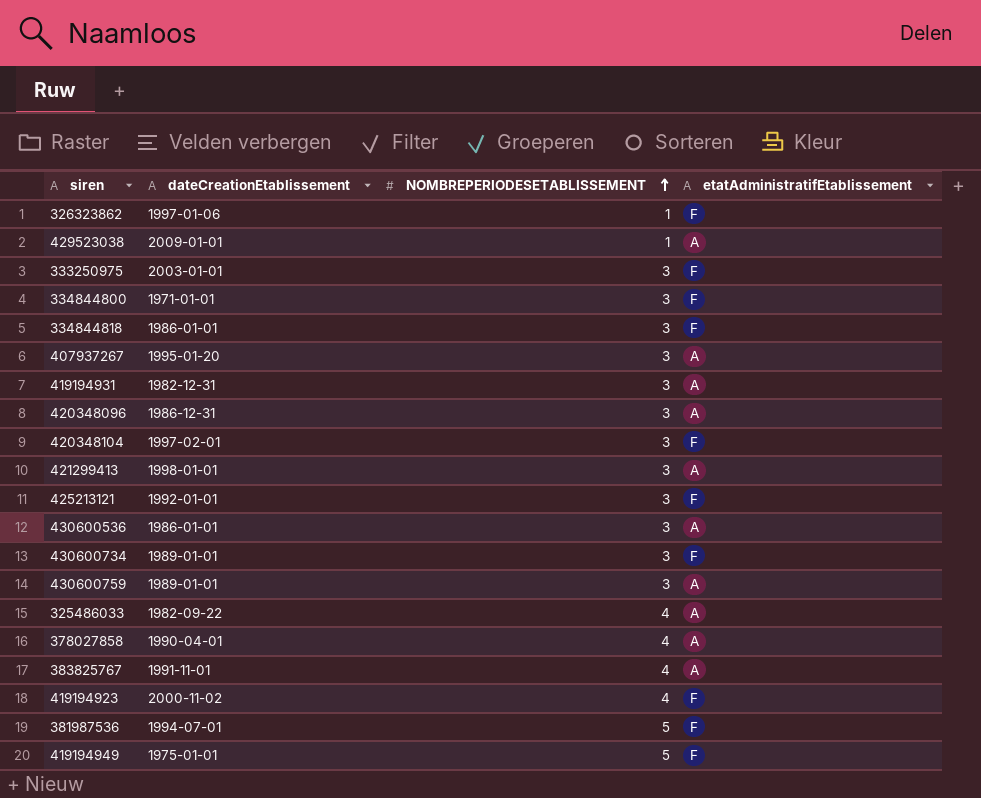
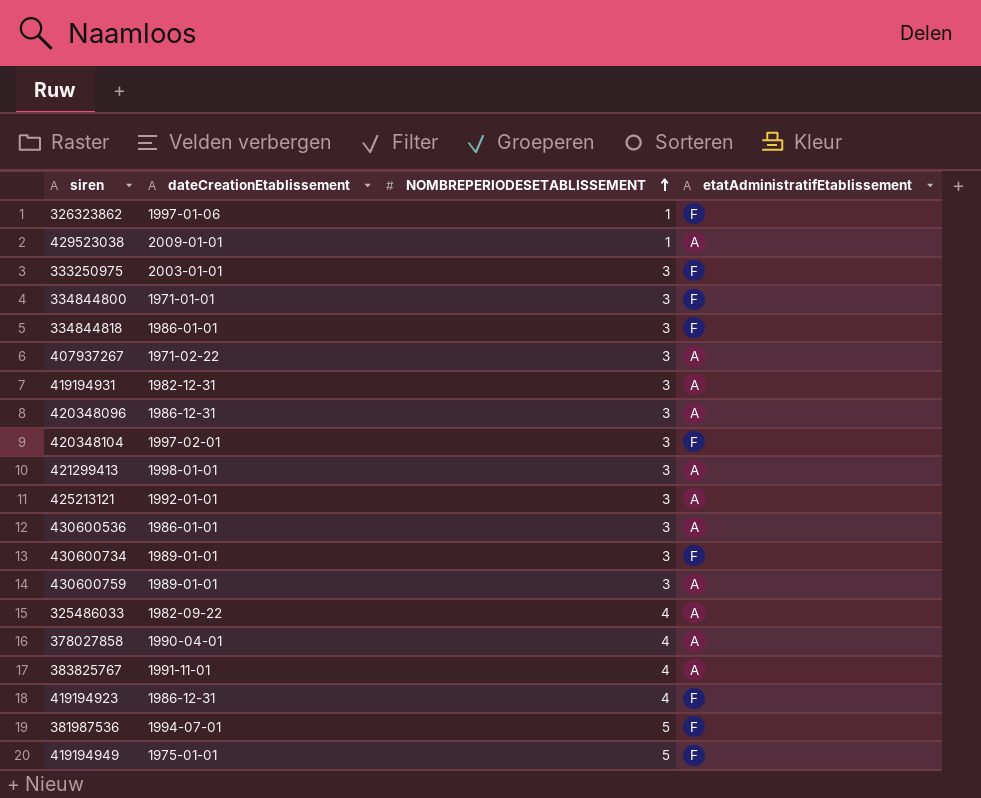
407937267 | dateCreationEtablissement: 1995-01-20 -> 1971-02-22
425213121 | etatAdministratifEtablissement: F -> A
419194923 | dateCreationEtablissement: 2000-11-02 -> 1986-12-31

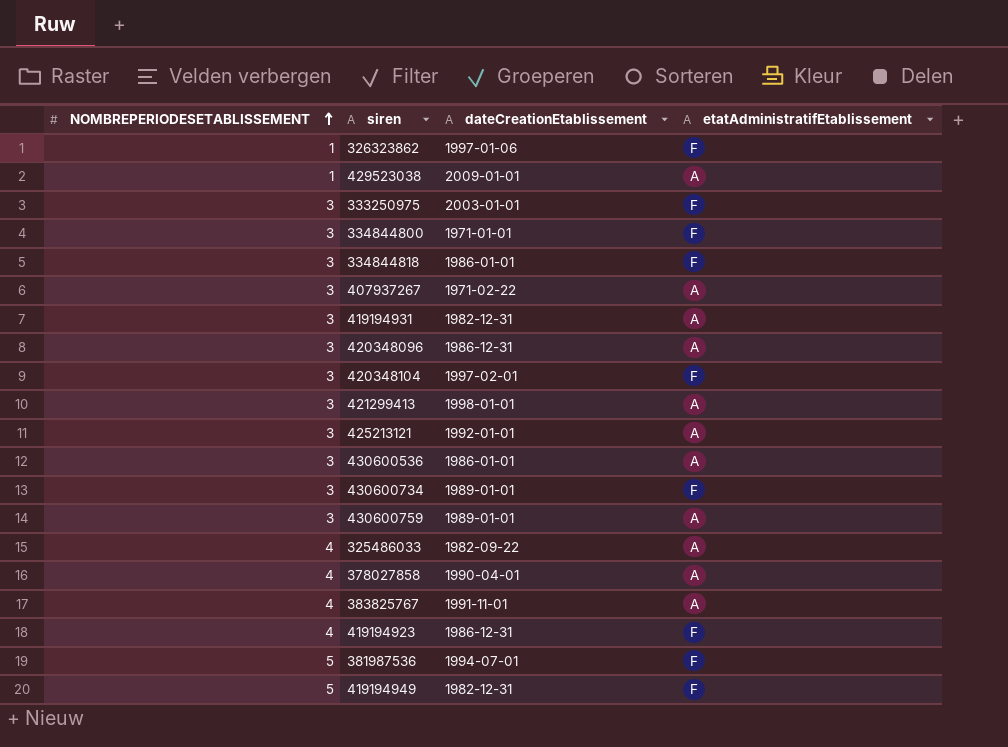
column NOMBREPERIODESETABLISSEMENT | position: 3 -> 1
419194949 | dateCreationEtablissement: 1975-01-01 -> 1982-12-31

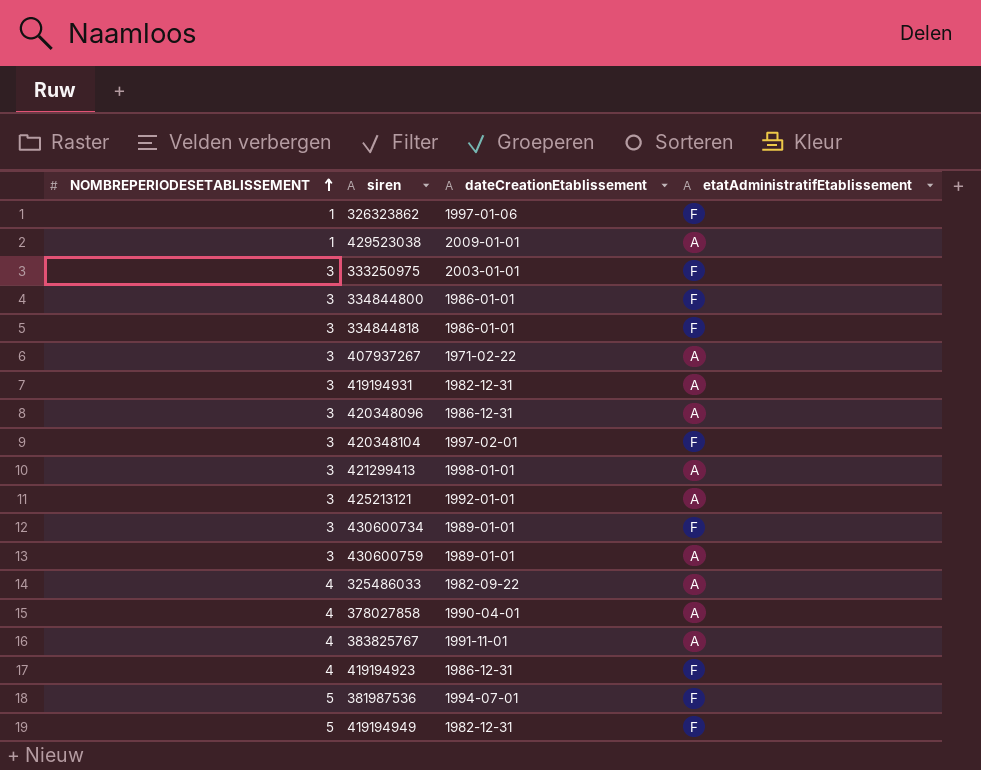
row 430600536: 3 | 1986-01-01 | A -> none
334844800 | dateCreationEtablissement: 1971-01-01 -> 1986-01-01

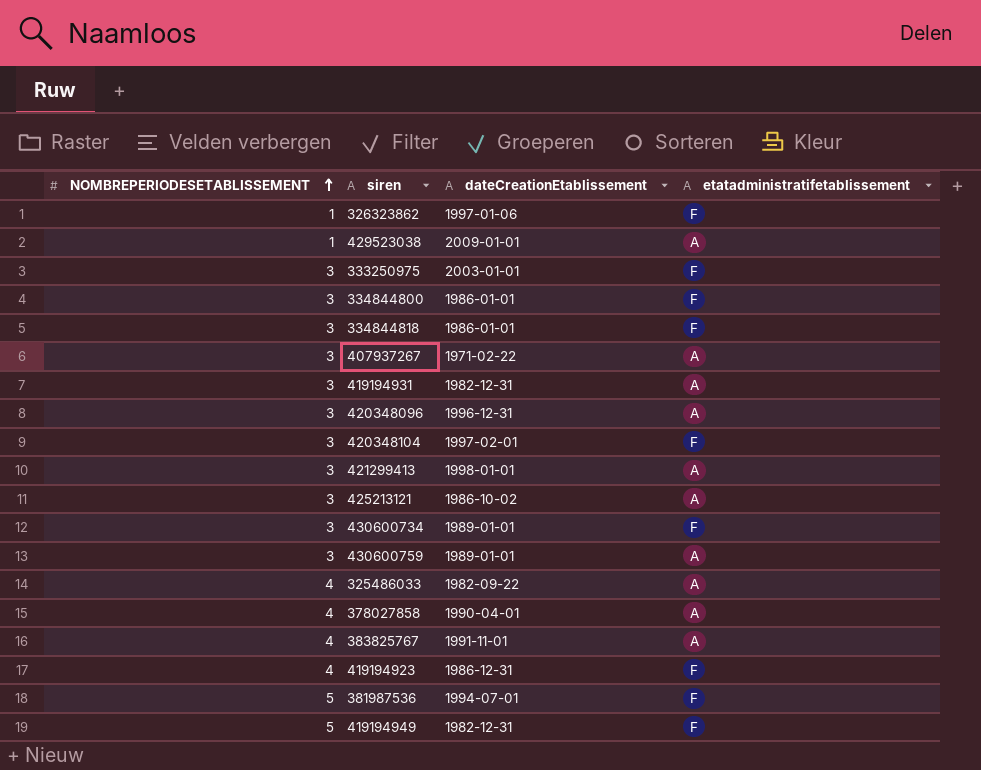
column name: etatAdministratifEtablissement -> etatadministratifetablissement
420348096 | dateCreationEtablissement: 1986-12-31 -> 1996-12-31
425213121 | dateCreationEtablissement: 1992-01-01 -> 1986-10-02

